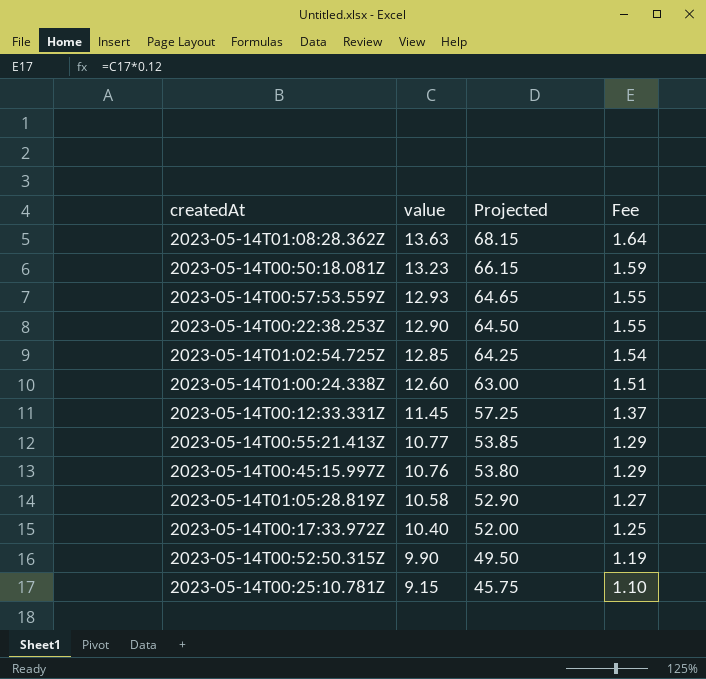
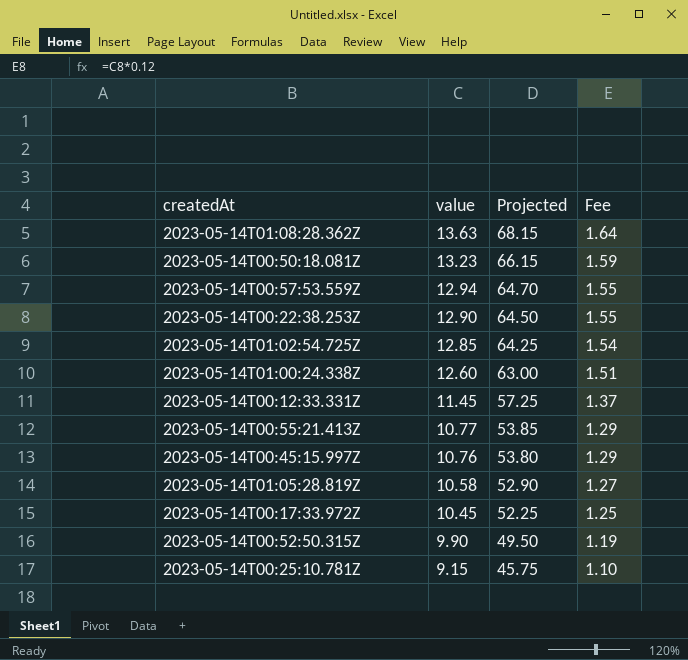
2023-05-14T00:57:53.559Z | value: 12.93 -> 12.94
2023-05-14T00:57:53.559Z | Projected: 64.65 -> 64.70
2023-05-14T00:17:33.972Z | value: 10.40 -> 10.45
2023-05-14T00:17:33.972Z | Projected: 52.00 -> 52.25

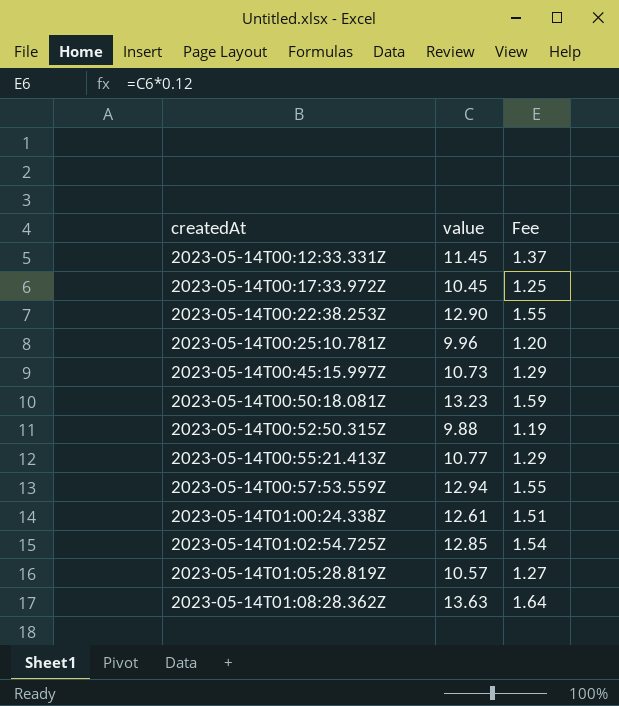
row order: value descending -> createdAt ascending
column Projected | formula: [value] * 5 -> none
2023-05-14T00:25:10.781Z | value: 9.15 -> 9.96
2023-05-14T00:25:10.781Z | Fee: 1.10 -> 1.20
2023-05-14T00:45:15.997Z | value: 10.76 -> 10.73
2023-05-14T00:52:50.315Z | value: 9.90 -> 9.88
2023-05-14T01:00:24.338Z | value: 12.60 -> 12.61
2023-05-14T01:05:28.819Z | value: 10.58 -> 10.57

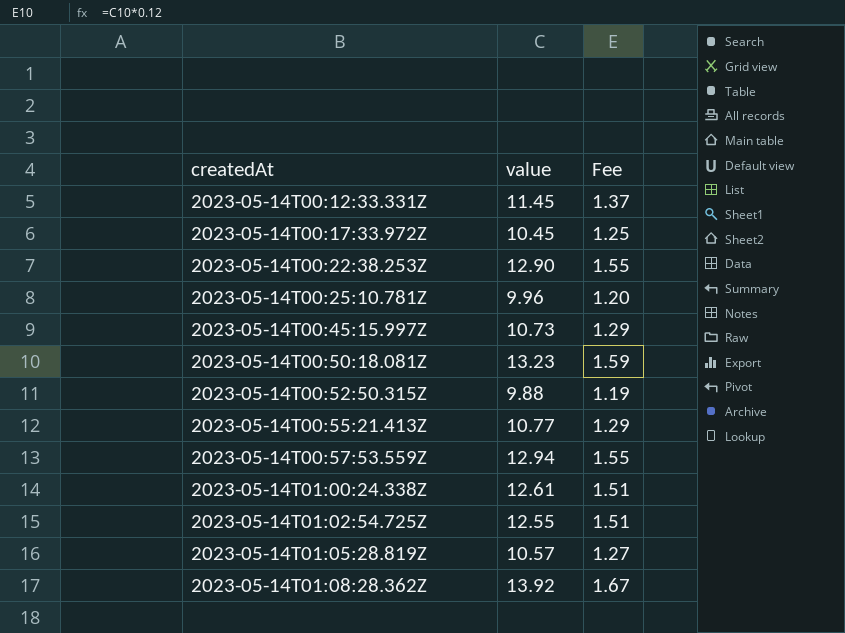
2023-05-14T01:02:54.725Z | value: 12.85 -> 12.55
2023-05-14T01:02:54.725Z | Fee: 1.54 -> 1.51
2023-05-14T01:08:28.362Z | value: 13.63 -> 13.92
2023-05-14T01:08:28.362Z | Fee: 1.64 -> 1.67

